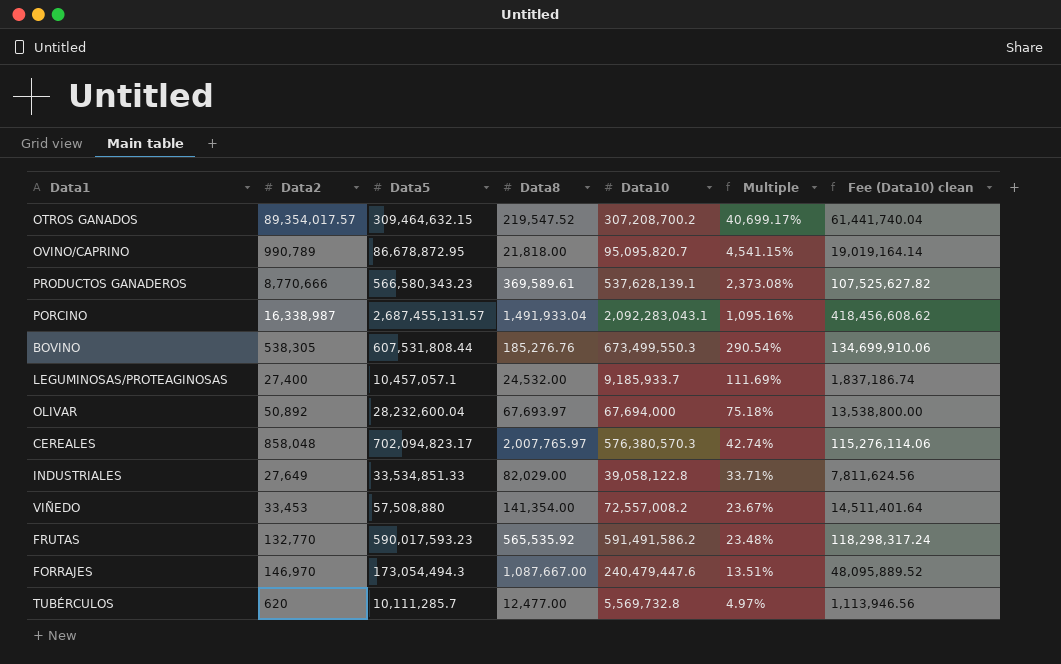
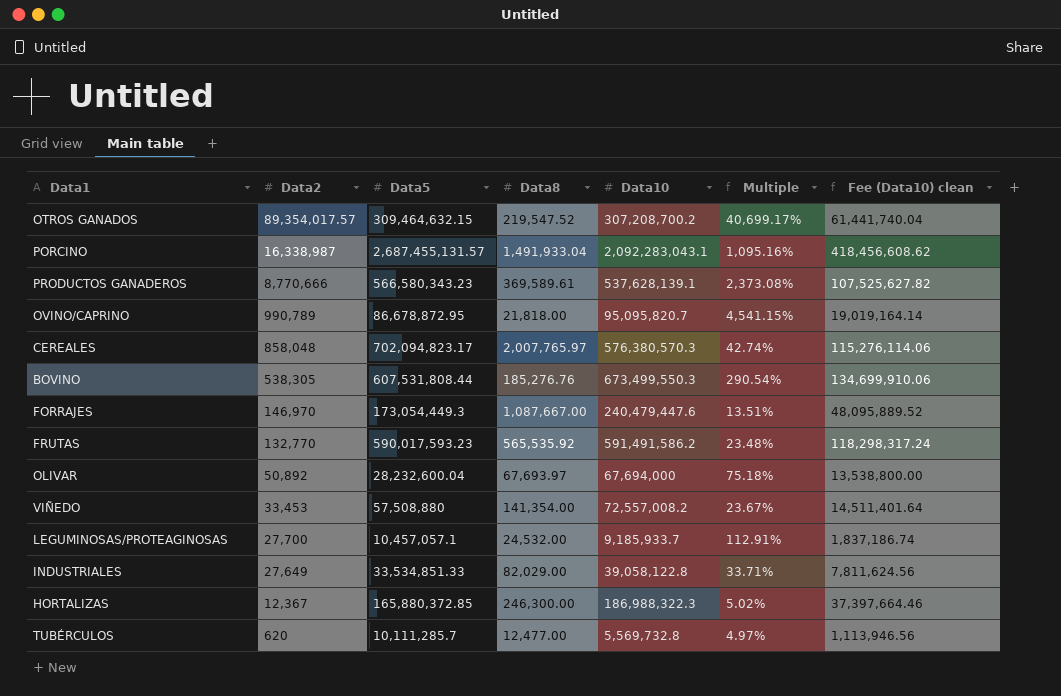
row order: Multiple descending -> Data2 descending
FORRAJES | Data5: 173,054,494.3 -> 173,054,449.3
LEGUMINOSAS/PROTEAGINOSAS | Data2: 27,400 -> 27,700
LEGUMINOSAS/PROTEAGINOSAS | Multiple: 111.69% -> 112.91%
row HORTALIZAS: none -> 12,367 | 165,880,372.85 | 246,300.00 | 186,988,322.3 | 5.02% | 37,397,664.46

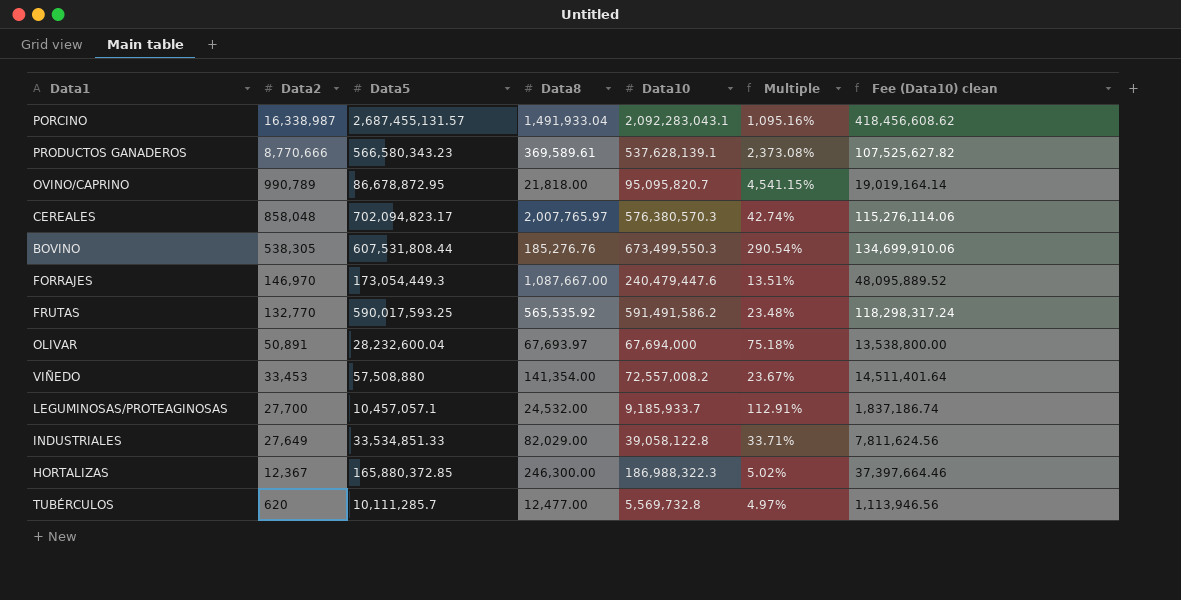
row OTROS GANADOS: 89,354,017.57 | 309,464,632.15 | 219,547.52 | 307,208,700.2 | 40,699.17% | 61,441,740.04 -> none
FRUTAS | Data5: 590,017,593.23 -> 590,017,593.25
OLIVAR | Data2: 50,892 -> 50,891

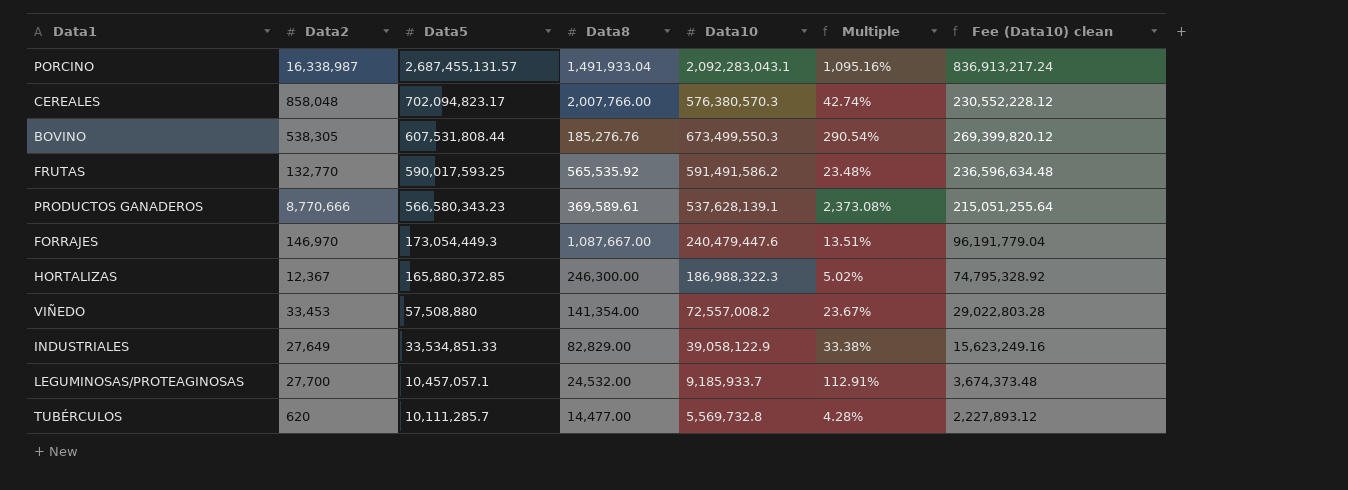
row order: Data2 descending -> Data5 descending
column Fee (Data10) clean | formula: [Data10] * 0.2 -> [Data10] * 0.4
row OVINO/CAPRINO: 990,789 | 86,678,872.95 | 21,818.00 | 95,095,820.7 | 4,541.15% | 19,019,164.14 -> none
row OLIVAR: 50,891 | 28,232,600.04 | 67,693.97 | 67,694,000 | 75.18% | 13,538,800.00 -> none
CEREALES | Data8: 2,007,765.97 -> 2,007,766.00
INDUSTRIALES | Data8: 82,029.00 -> 82,829.00
INDUSTRIALES | Data10: 39,058,122.8 -> 39,058,122.9
INDUSTRIALES | Multiple: 33.71% -> 33.38%
TUBÉRCULOS | Data8: 12,477.00 -> 14,477.00
TUBÉRCULOS | Multiple: 4.97% -> 4.28%

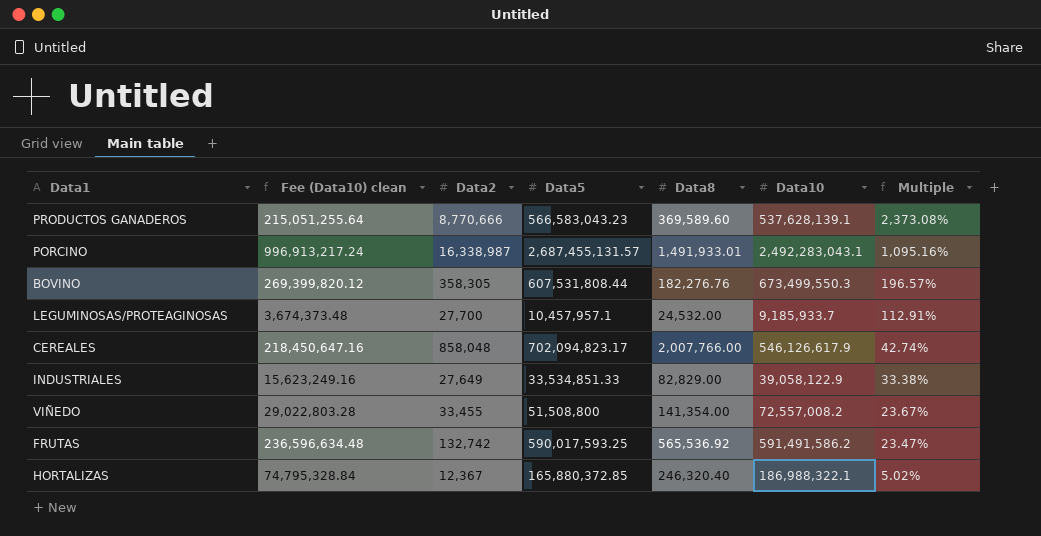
row order: Data5 descending -> Multiple descending
column Fee (Data10) clean | position: 7 -> 2
row FORRAJES: 146,970 | 173,054,449.3 | 1,087,667.00 | 240,479,447.6 | 13.51% | 96,191,779.04 -> none
row TUBÉRCULOS: 620 | 10,111,285.7 | 14,477.00 | 5,569,732.8 | 4.28% | 2,227,893.12 -> none
PRODUCTOS GANADEROS | Data5: 566,580,343.23 -> 566,583,043.23
PRODUCTOS GANADEROS | Data8: 369,589.61 -> 369,589.60
PORCINO | Fee (Data10) clean: 836,913,217.24 -> 996,913,217.24
PORCINO | Data8: 1,491,933.04 -> 1,491,933.01
PORCINO | Data10: 2,092,283,043.1 -> 2,492,283,043.1
BOVINO | Data2: 538,305 -> 358,305
BOVINO | Data8: 185,276.76 -> 182,276.76
BOVINO | Multiple: 290.54% -> 196.57%
LEGUMINOSAS/PROTEAGINOSAS | Data5: 10,457,057.1 -> 10,457,957.1
CEREALES | Fee (Data10) clean: 230,552,228.12 -> 218,450,647.16
CEREALES | Data10: 576,380,570.3 -> 546,126,617.9
VIÑEDO | Data2: 33,453 -> 33,455
VIÑEDO | Data5: 57,508,880 -> 51,508,800
FRUTAS | Data2: 132,770 -> 132,742
FRUTAS | Data8: 565,535.92 -> 565,536.92
FRUTAS | Multiple: 23.48% -> 23.47%
HORTALIZAS | Fee (Data10) clean: 74,795,328.92 -> 74,795,328.84
HORTALIZAS | Data8: 246,300.00 -> 246,320.40
HORTALIZAS | Data10: 186,988,322.3 -> 186,988,322.1

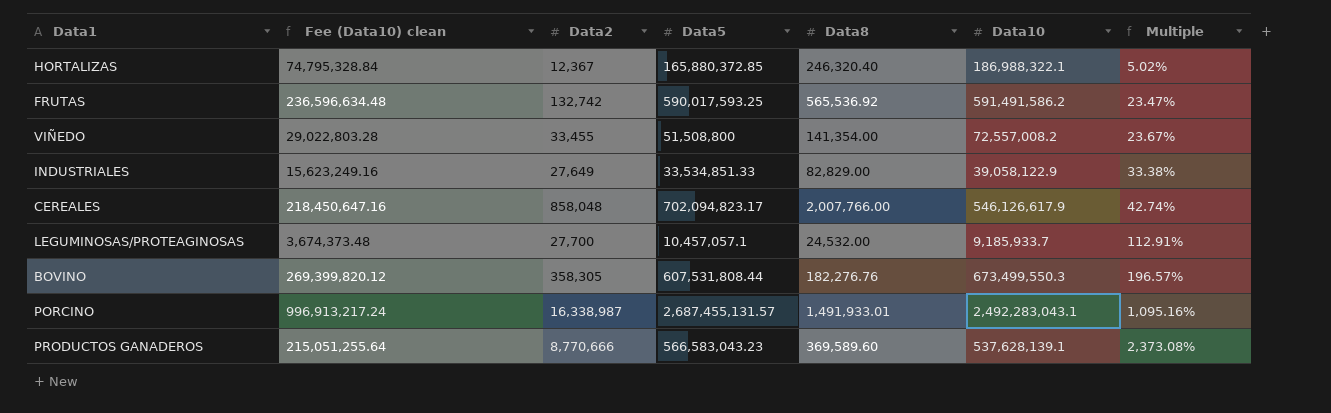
row order: Multiple descending -> Multiple ascending
LEGUMINOSAS/PROTEAGINOSAS | Data5: 10,457,957.1 -> 10,457,057.1

